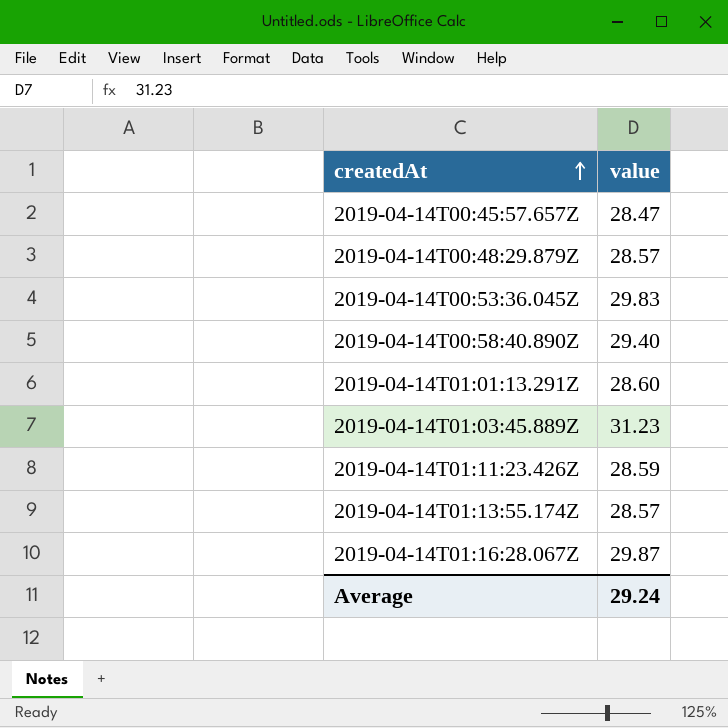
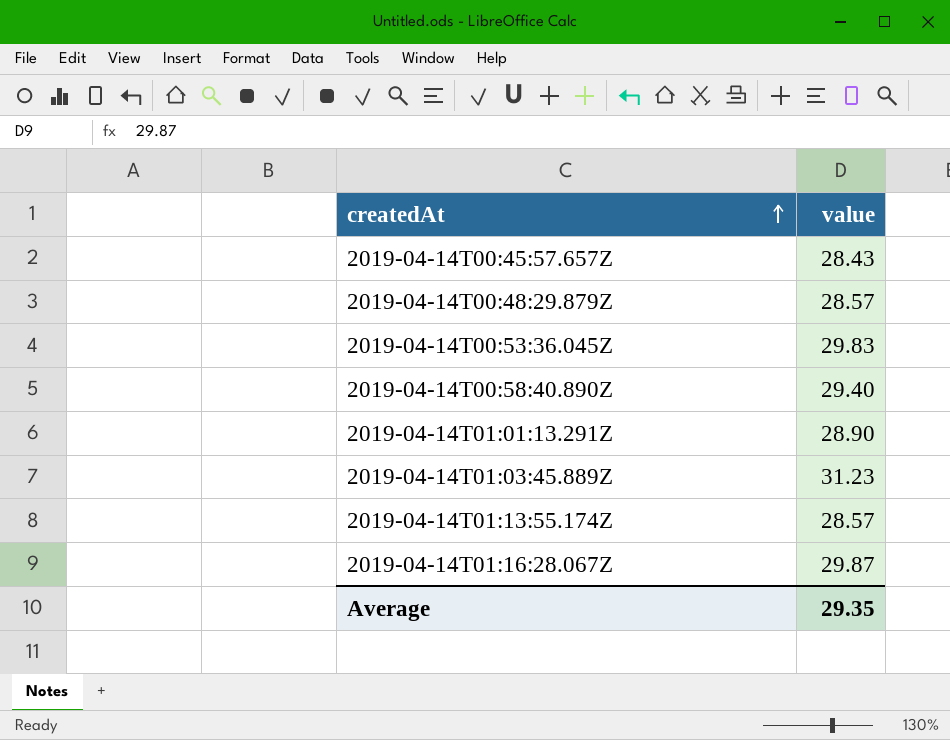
row 2019-04-14T01:11:23.426Z: 28.59 -> none
2019-04-14T00:45:57.657Z | value: 28.47 -> 28.43
2019-04-14T01:01:13.291Z | value: 28.60 -> 28.90
Average | value: 29.24 -> 29.35

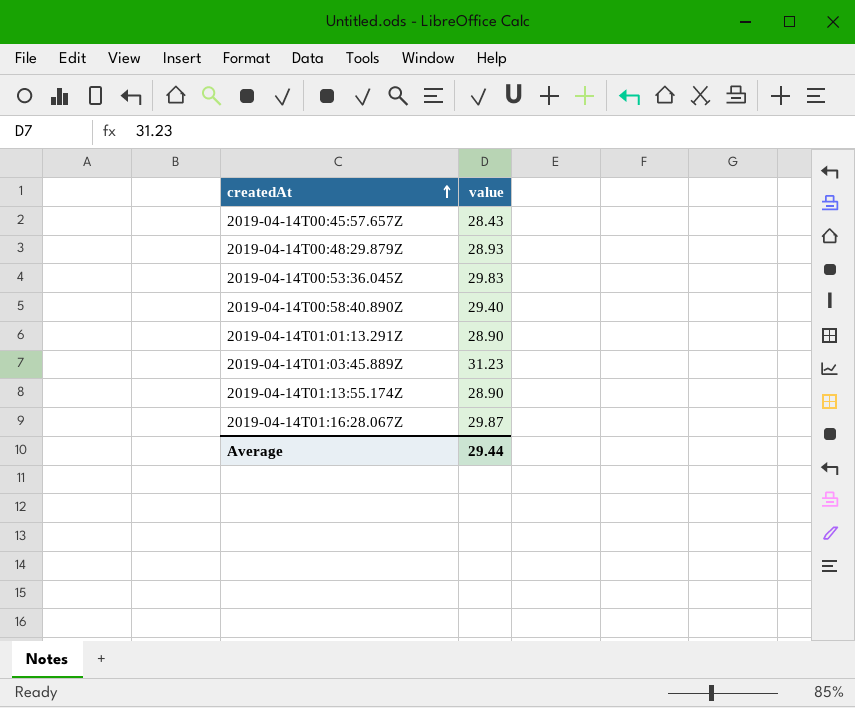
2019-04-14T00:48:29.879Z | value: 28.57 -> 28.93
2019-04-14T01:13:55.174Z | value: 28.57 -> 28.90
Average | value: 29.35 -> 29.44

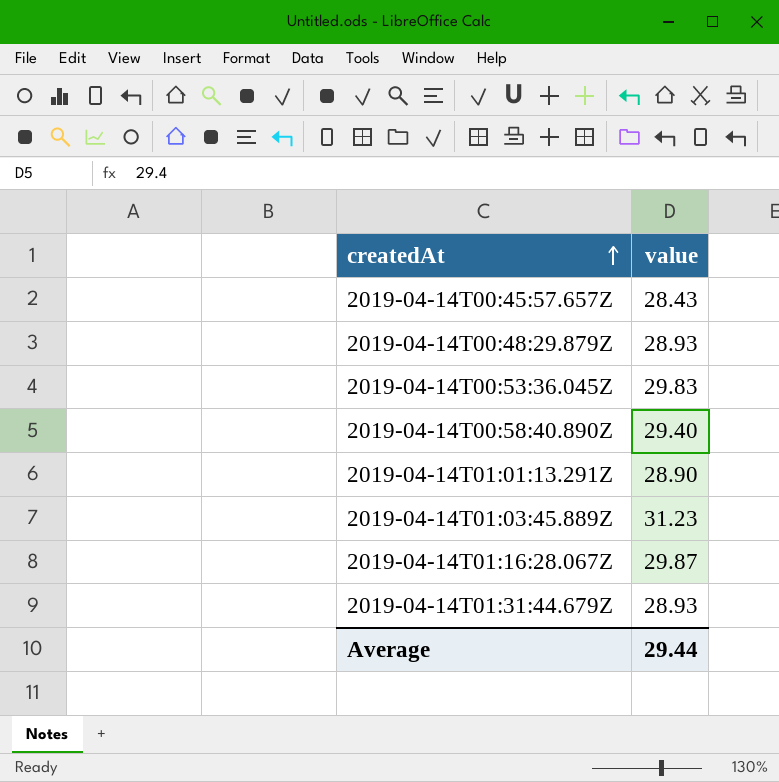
row 2019-04-14T01:13:55.174Z: 28.90 -> none
row 2019-04-14T01:31:44.679Z: none -> 28.93

